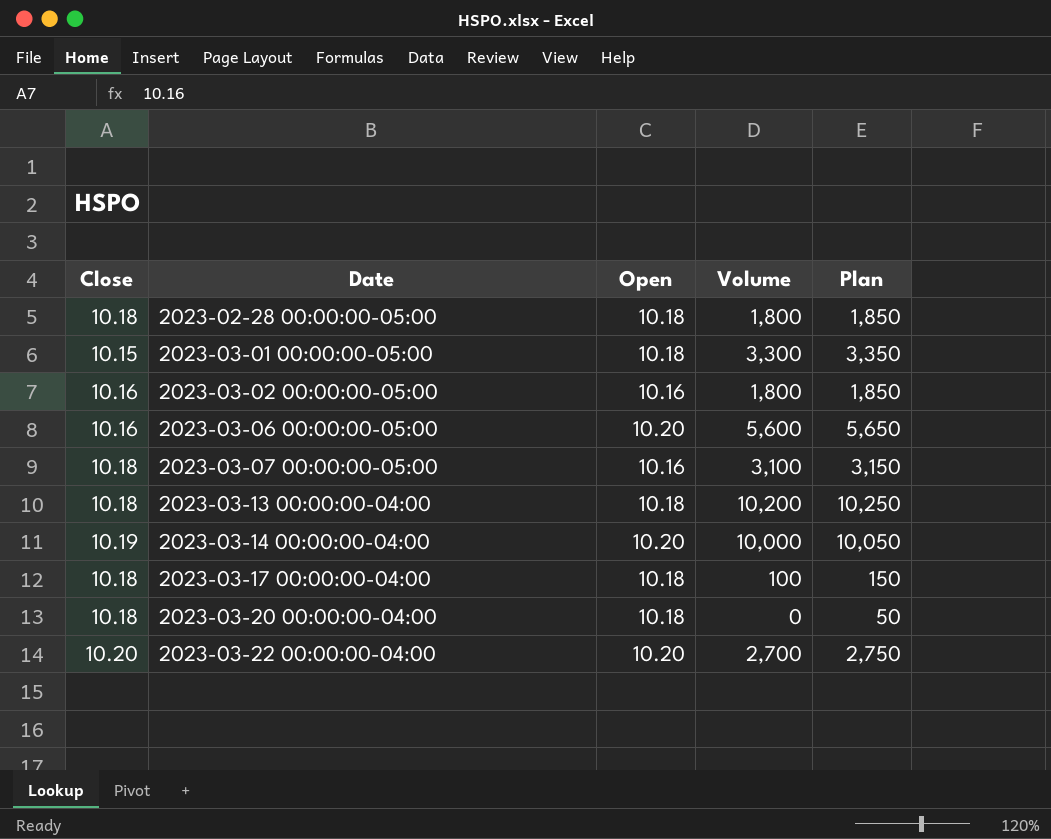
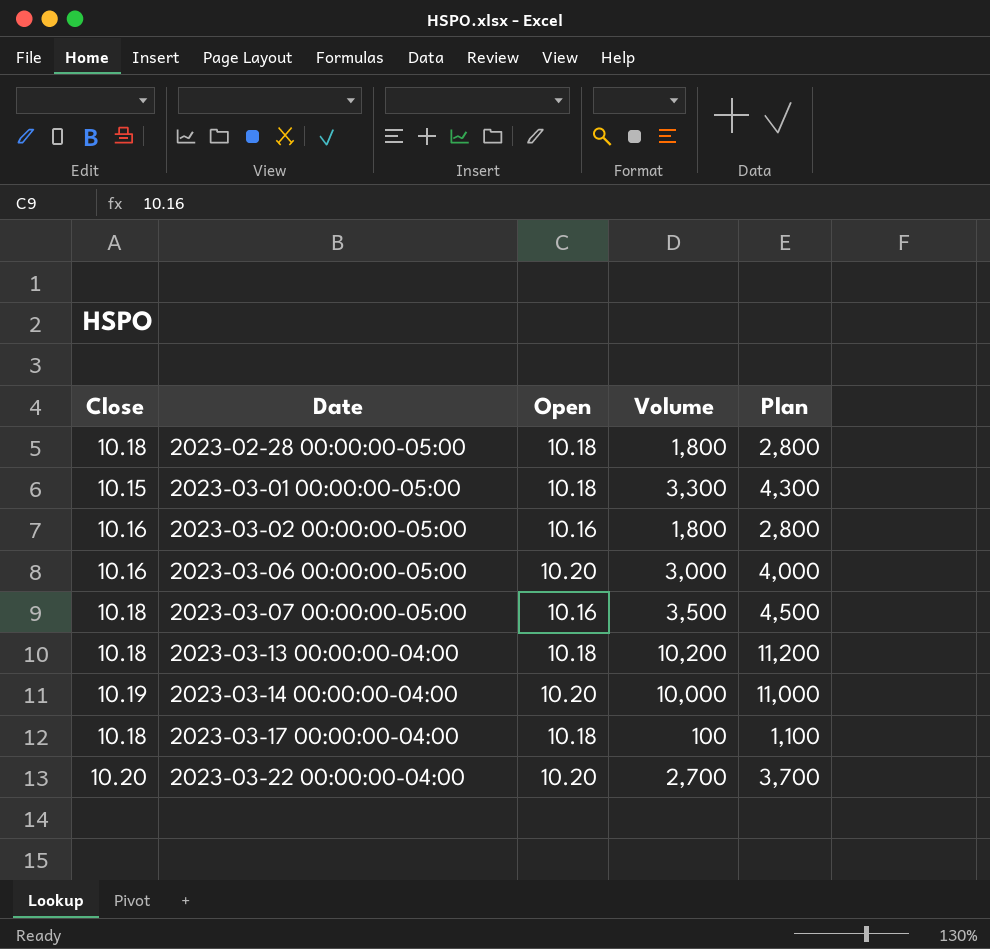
column Plan | formula: [Volume] + 50 -> [Volume] + 1000
row 2023-03-20 00:00:00-04:00: 10.18 | 10.18 | 0 | 50 -> none
2023-03-06 00:00:00-05:00 | Volume: 5,600 -> 3,000
2023-03-07 00:00:00-05:00 | Volume: 3,100 -> 3,500

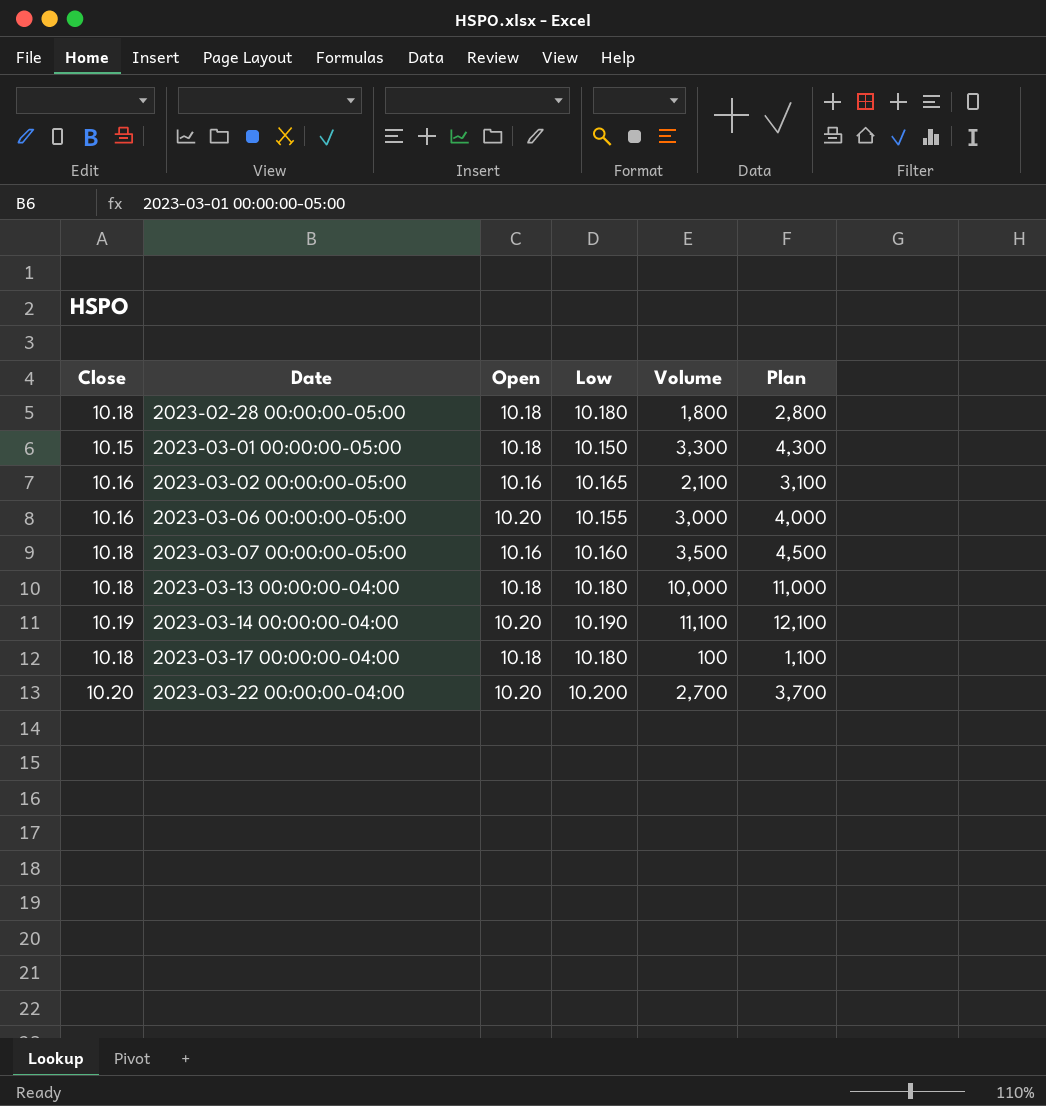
column Low | position: none -> 4
2023-03-02 00:00:00-05:00 | Volume: 1,800 -> 2,100
2023-03-02 00:00:00-05:00 | Plan: 2,800 -> 3,100
2023-03-13 00:00:00-04:00 | Volume: 10,200 -> 10,000
2023-03-13 00:00:00-04:00 | Plan: 11,200 -> 11,000
2023-03-14 00:00:00-04:00 | Volume: 10,000 -> 11,100
2023-03-14 00:00:00-04:00 | Plan: 11,000 -> 12,100

